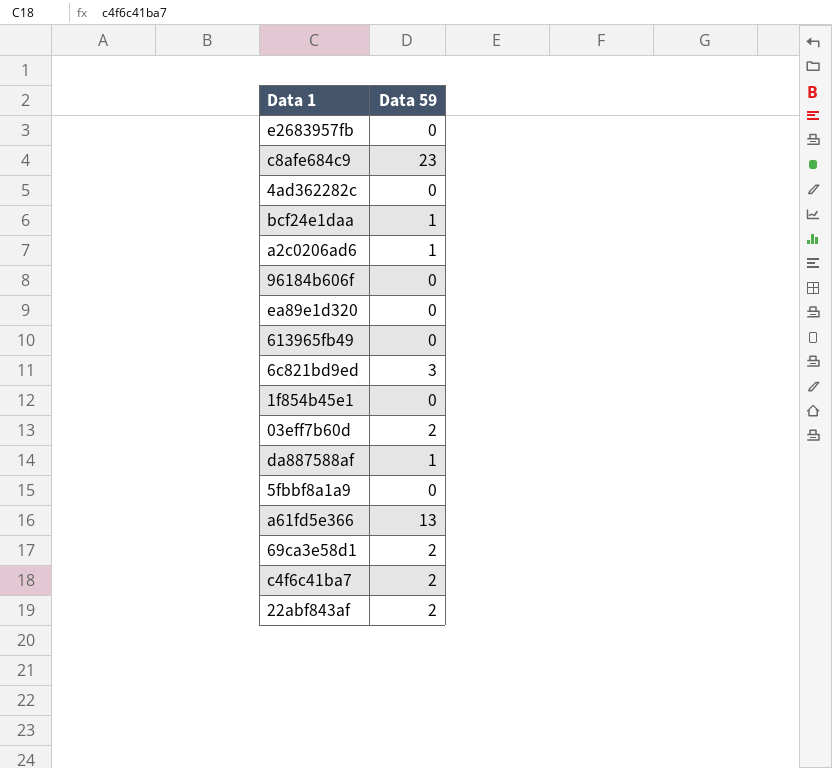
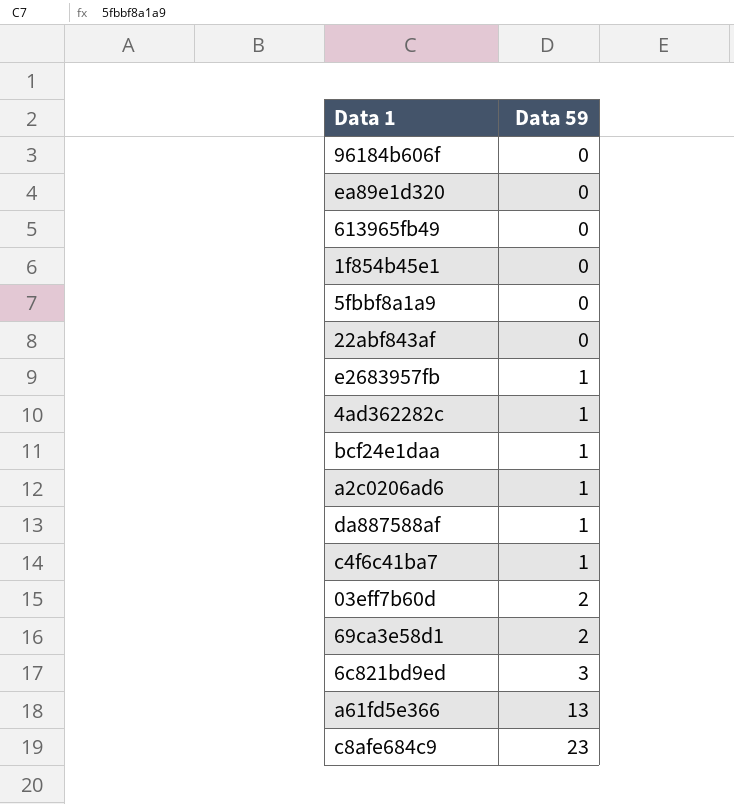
row order: none -> Data 59 ascending
22abf843af | Data 59: 2 -> 0
e2683957fb | Data 59: 0 -> 1
4ad362282c | Data 59: 0 -> 1
c4f6c41ba7 | Data 59: 2 -> 1

